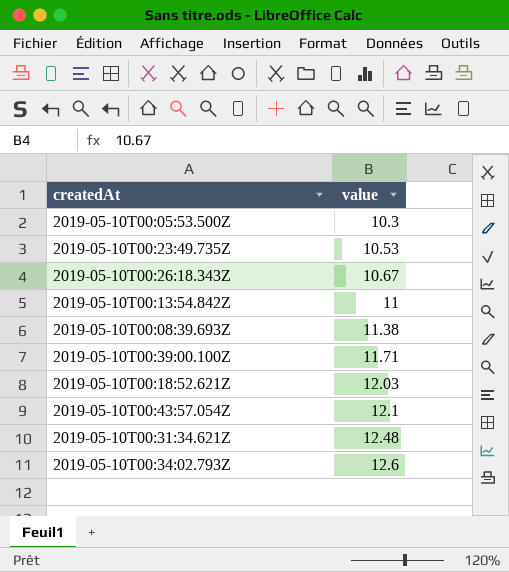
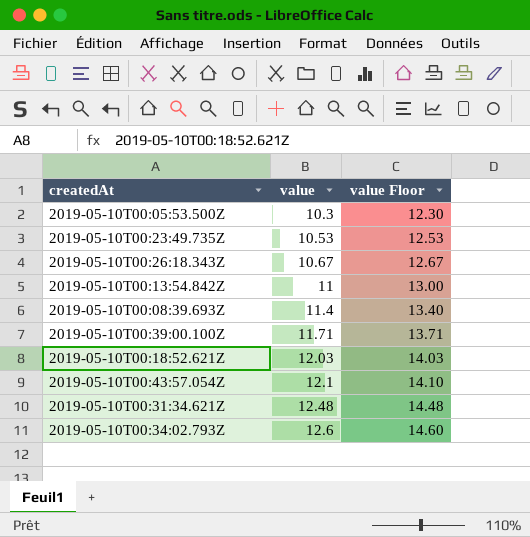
column value Floor | formula: none -> [value] + 2
2019-05-10T00:08:39.693Z | value: 11.38 -> 11.4

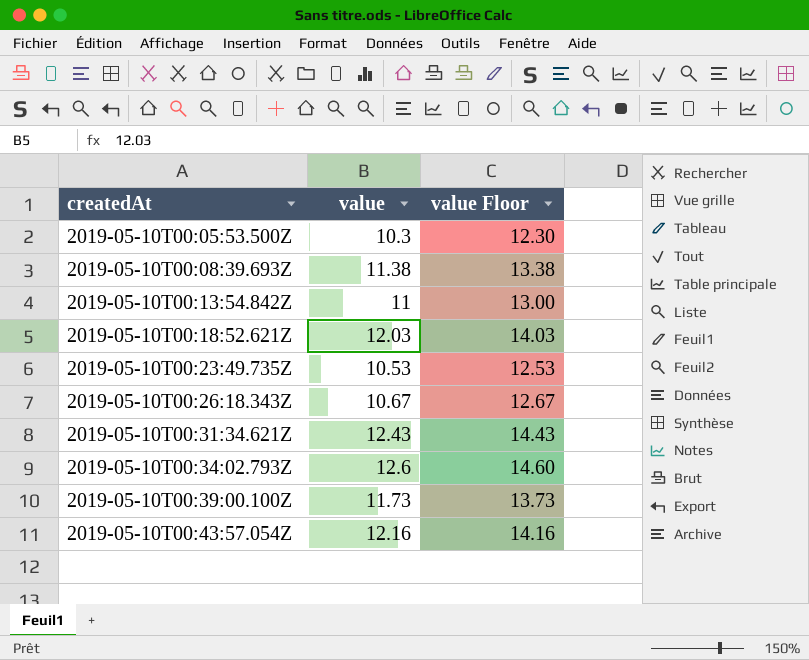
row order: value ascending -> createdAt ascending
2019-05-10T00:08:39.693Z | value: 11.4 -> 11.38
2019-05-10T00:08:39.693Z | value Floor: 13.40 -> 13.38
2019-05-10T00:31:34.621Z | value: 12.48 -> 12.43
2019-05-10T00:31:34.621Z | value Floor: 14.48 -> 14.43
2019-05-10T00:39:00.100Z | value: 11.71 -> 11.73
2019-05-10T00:39:00.100Z | value Floor: 13.71 -> 13.73
2019-05-10T00:43:57.054Z | value: 12.1 -> 12.16
2019-05-10T00:43:57.054Z | value Floor: 14.10 -> 14.16

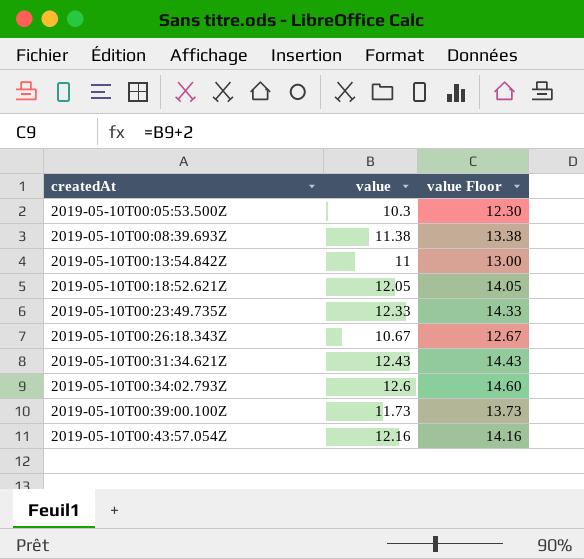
2019-05-10T00:18:52.621Z | value: 12.03 -> 12.05
2019-05-10T00:18:52.621Z | value Floor: 14.03 -> 14.05
2019-05-10T00:23:49.735Z | value: 10.53 -> 12.33
2019-05-10T00:23:49.735Z | value Floor: 12.53 -> 14.33

